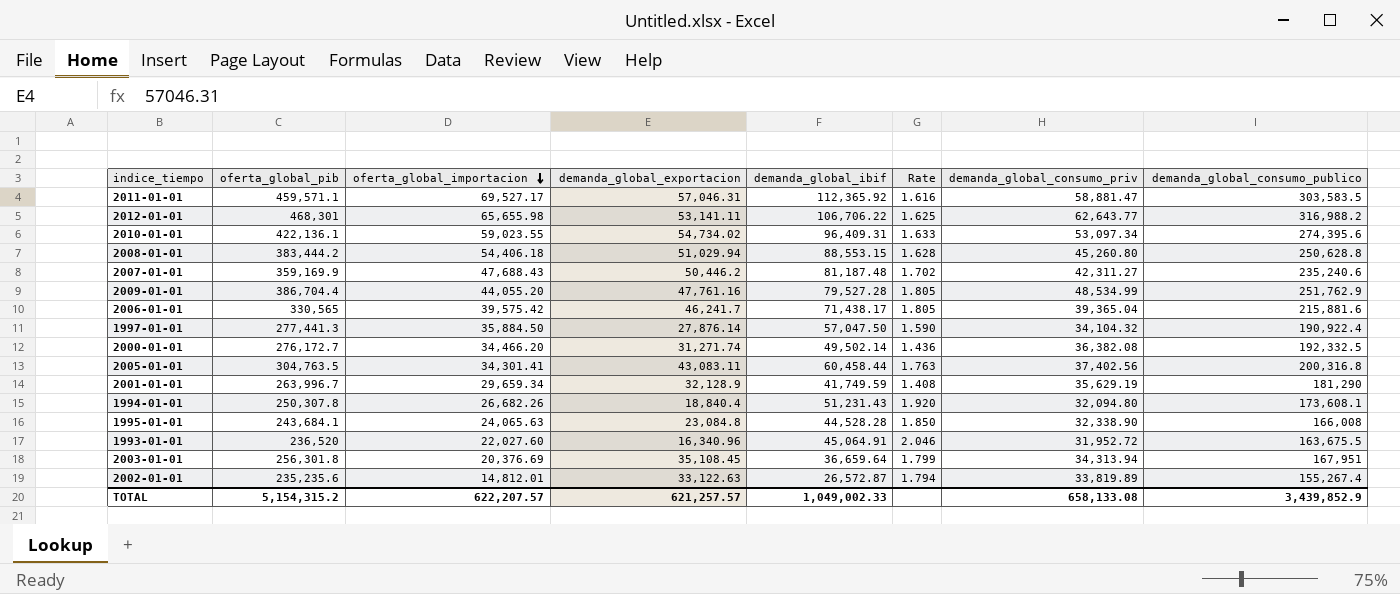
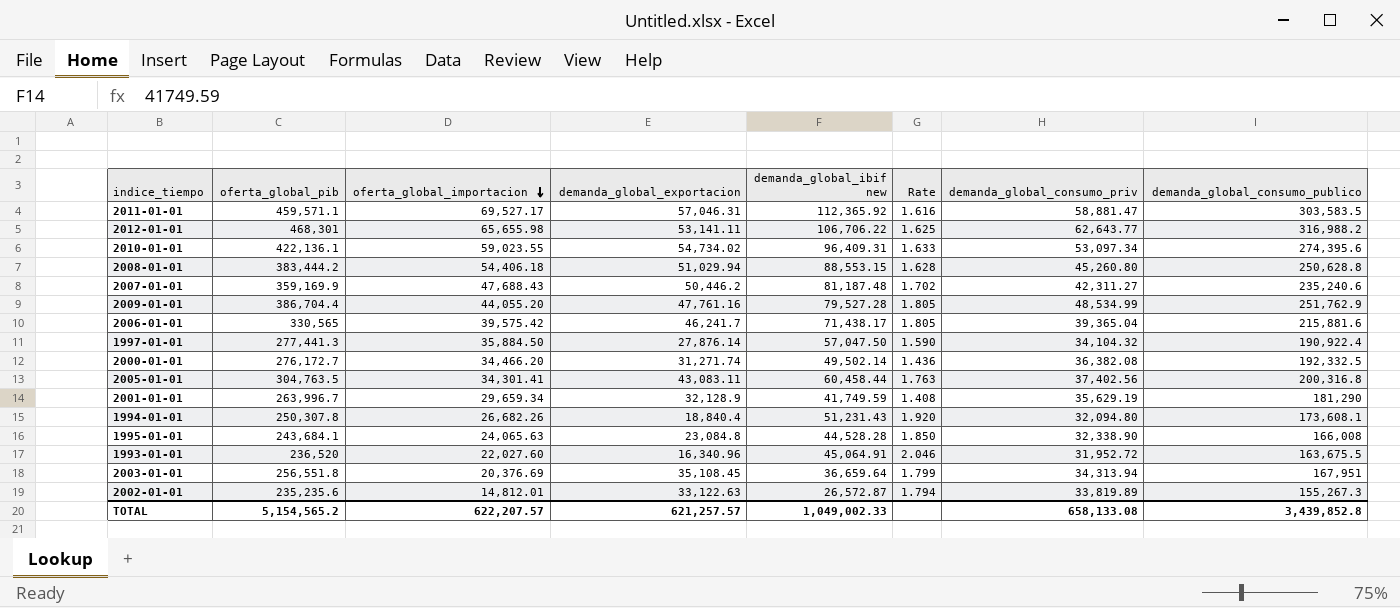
column name: demanda_global_ibif -> demanda_global_ibif new
2003-01-01 | oferta_global_pib: 256,301.8 -> 256,551.8
2002-01-01 | demanda_global_consumo_publico: 155,267.4 -> 155,267.3
TOTAL | oferta_global_pib: 5,154,315.2 -> 5,154,565.2
TOTAL | demanda_global_consumo_publico: 3,439,852.9 -> 3,439,852.8

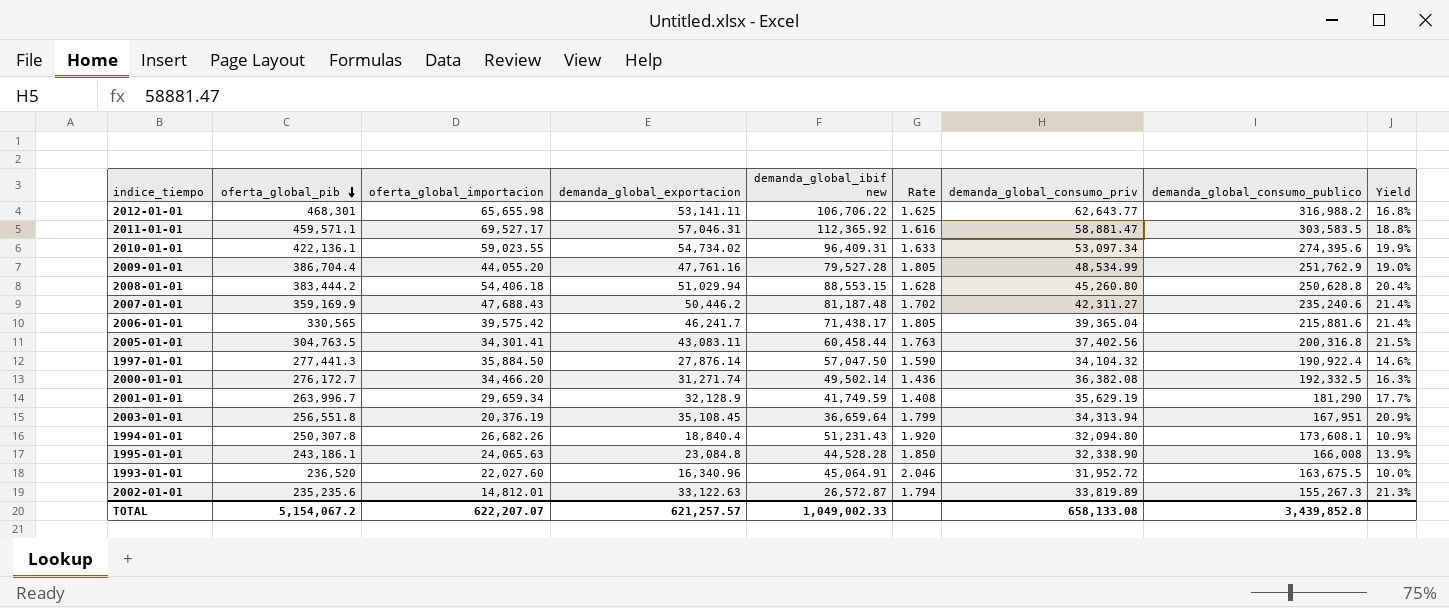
row order: oferta_global_importacion descending -> oferta_global_pib descending
column Yield | formula: none -> [demanda_global_exportacion] / [demanda_global_consumo_publico]
2003-01-01 | oferta_global_importacion: 20,376.69 -> 20,376.19
1995-01-01 | oferta_global_pib: 243,684.1 -> 243,186.1
TOTAL | oferta_global_pib: 5,154,565.2 -> 5,154,067.2
TOTAL | oferta_global_importacion: 622,207.57 -> 622,207.07

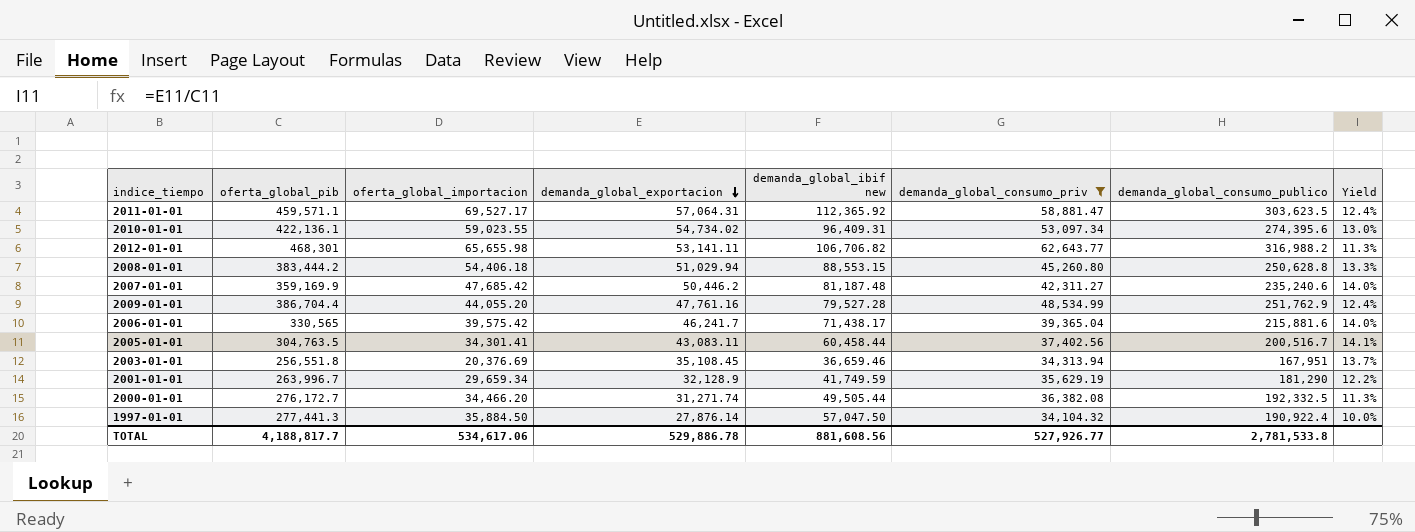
filter: none -> demanda_global_consumo_priv >= 34,104.32
row order: oferta_global_pib descending -> demanda_global_exportacion descending
column Rate | formula: [demanda_global_ibif new] / [oferta_global_importacion] -> none
column Yield | formula: [demanda_global_exportacion] / [demanda_global_consumo_publico] -> [demanda_global_exportacion] / [oferta_global_pib]
2011-01-01 | demanda_global_exportacion: 57,046.31 -> 57,064.31
2011-01-01 | demanda_global_consumo_publico: 303,583.5 -> 303,623.5
2012-01-01 | demanda_global_ibif new: 106,706.22 -> 106,706.82
2007-01-01 | oferta_global_importacion: 47,688.43 -> 47,685.42
2005-01-01 | demanda_global_consumo_publico: 200,316.8 -> 200,516.7
2003-01-01 | oferta_global_importacion: 20,376.19 -> 20,376.69
2003-01-01 | demanda_global_ibif new: 36,659.64 -> 36,659.46
2000-01-01 | demanda_global_ibif new: 49,502.14 -> 49,505.44
TOTAL | oferta_global_pib: 5,154,067.2 -> 4,188,817.7
TOTAL | oferta_global_importacion: 622,207.07 -> 534,617.06
TOTAL | demanda_global_exportacion: 621,257.57 -> 529,886.78
TOTAL | demanda_global_ibif new: 1,049,002.33 -> 881,608.56
TOTAL | demanda_global_consumo_priv: 658,133.08 -> 527,926.77
TOTAL | demanda_global_consumo_publico: 3,439,852.8 -> 2,781,533.8

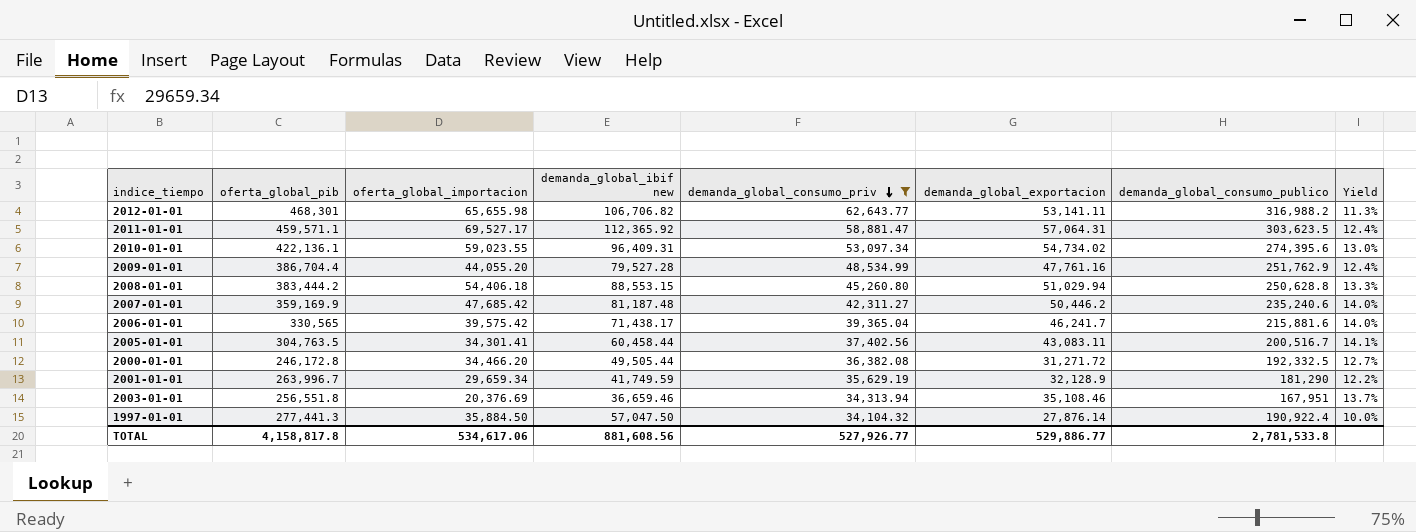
row order: demanda_global_exportacion descending -> demanda_global_consumo_priv descending
column demanda_global_exportacion | position: 4 -> 6
2000-01-01 | oferta_global_pib: 276,172.7 -> 246,172.8
2000-01-01 | demanda_global_exportacion: 31,271.74 -> 31,271.72
2000-01-01 | Yield: 11.3% -> 12.7%
2003-01-01 | demanda_global_exportacion: 35,108.45 -> 35,108.46
TOTAL | oferta_global_pib: 4,188,817.7 -> 4,158,817.8
TOTAL | demanda_global_exportacion: 529,886.78 -> 529,886.77

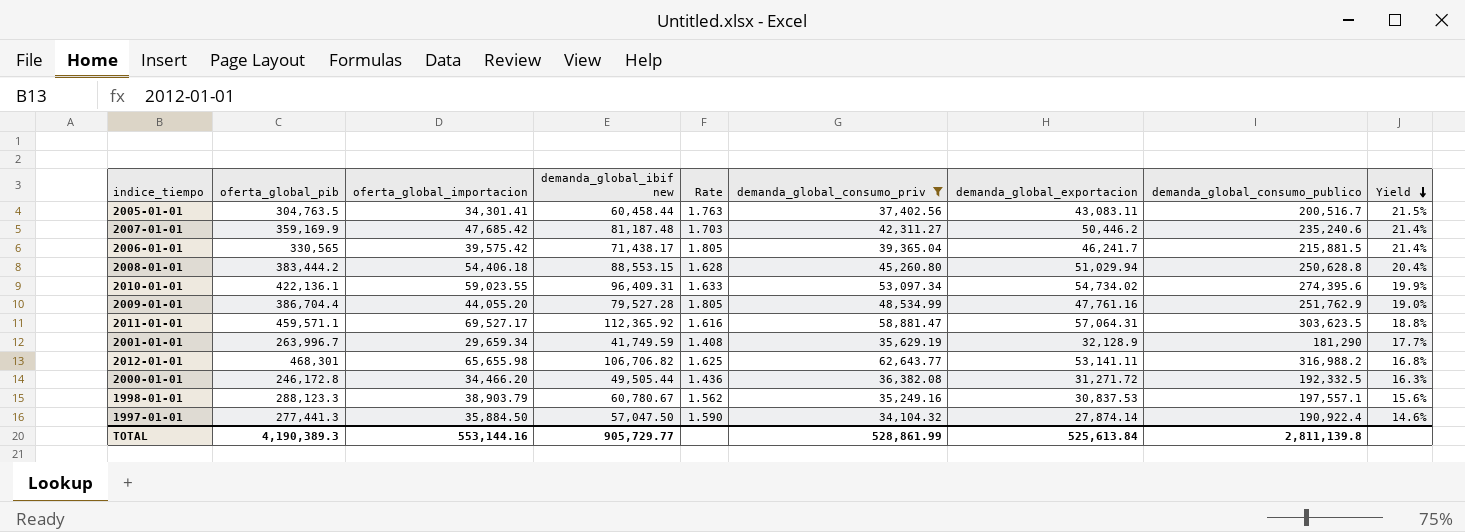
row order: demanda_global_consumo_priv descending -> Yield descending
column Rate | formula: none -> [demanda_global_ibif new] / [oferta_global_importacion]
column Yield | formula: [demanda_global_exportacion] / [oferta_global_pib] -> [demanda_global_exportacion] / [demanda_global_consumo_publico]
row 2003-01-01: 256,551.8 | 20,376.69 | 36,659.46 | 34,313.94 | 35,108.46 | 167,951 | 13.7% -> none
2006-01-01 | demanda_global_consumo_publico: 215,881.6 -> 215,881.5
row 1998-01-01: none -> 288,123.3 | 38,903.79 | 60,780.67 | 1.562 | 35,249.16 | 30,837.53 | 197,557.1 | 15.6%
1997-01-01 | demanda_global_exportacion: 27,876.14 -> 27,874.14
TOTAL | oferta_global_pib: 4,158,817.8 -> 4,190,389.3
TOTAL | oferta_global_importacion: 534,617.06 -> 553,144.16
TOTAL | demanda_global_ibif new: 881,608.56 -> 905,729.77
TOTAL | demanda_global_consumo_priv: 527,926.77 -> 528,861.99
TOTAL | demanda_global_exportacion: 529,886.77 -> 525,613.84
TOTAL | demanda_global_consumo_publico: 2,781,533.8 -> 2,811,139.8

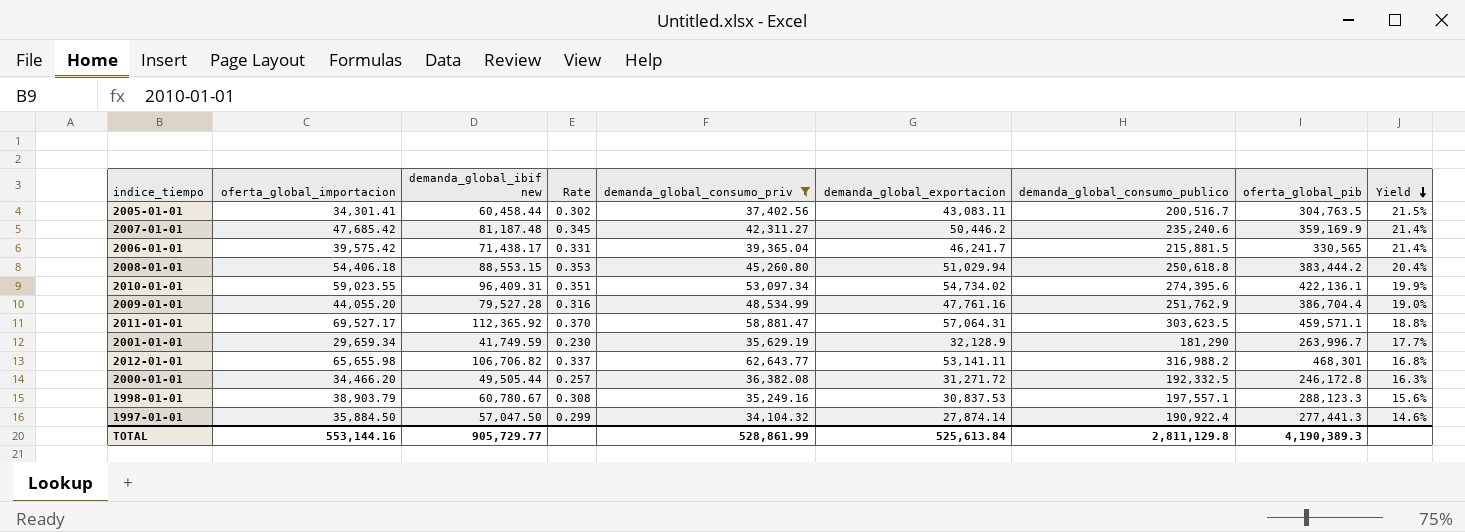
column Rate | formula: [demanda_global_ibif new] / [oferta_global_importacion] -> [demanda_global_ibif new] / [demanda_global_consumo_publico]
column oferta_global_pib | position: 2 -> 8
2008-01-01 | demanda_global_consumo_publico: 250,628.8 -> 250,618.8
TOTAL | demanda_global_consumo_publico: 2,811,139.8 -> 2,811,129.8

